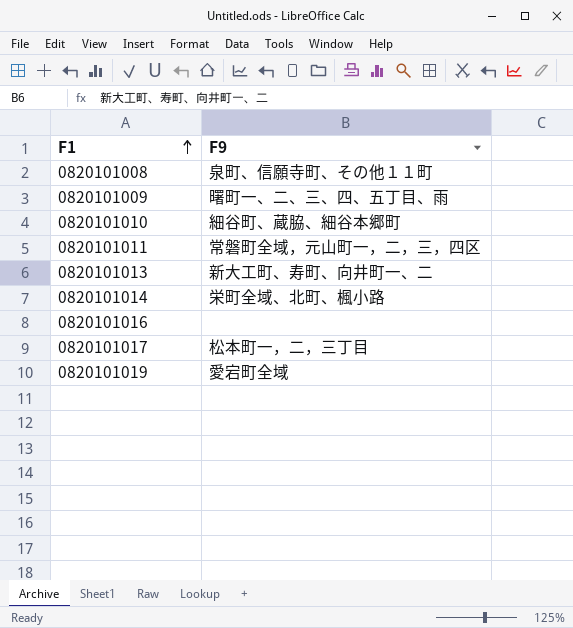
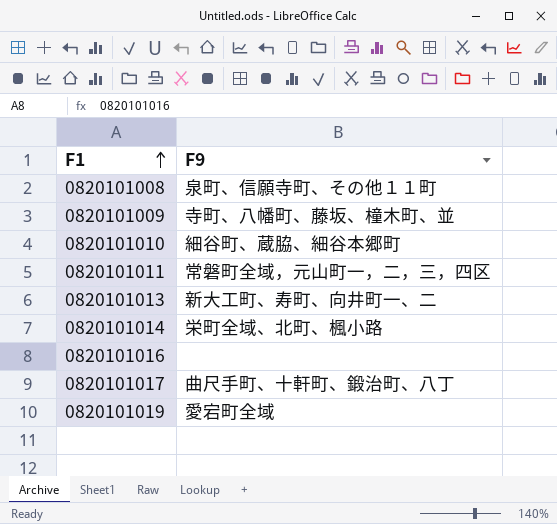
0820101009 | F9: 曙町一、二、三、四、五丁目、雨 -> 寺町、八幡町、藤坂、橦木町、並
0820101017 | F9: 松本町一，二，三丁目 -> 曲尺手町、十軒町、鍛治町、八丁

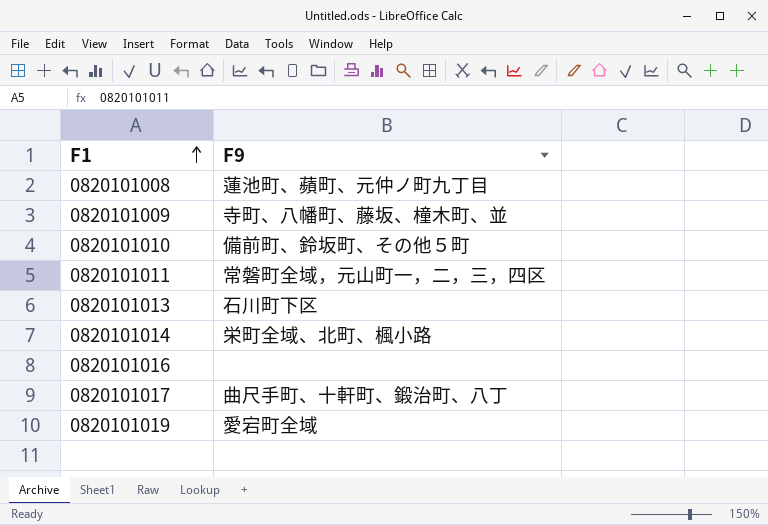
0820101008 | F9: 泉町、信願寺町、その他１１町 -> 蓮池町、蘋町、元仲ノ町九丁目
0820101010 | F9: 細谷町、蔵脇、細谷本郷町 -> 備前町、鈴坂町、その他５町
0820101013 | F9: 新大工町、寿町、向井町一、二 -> 石川町下区

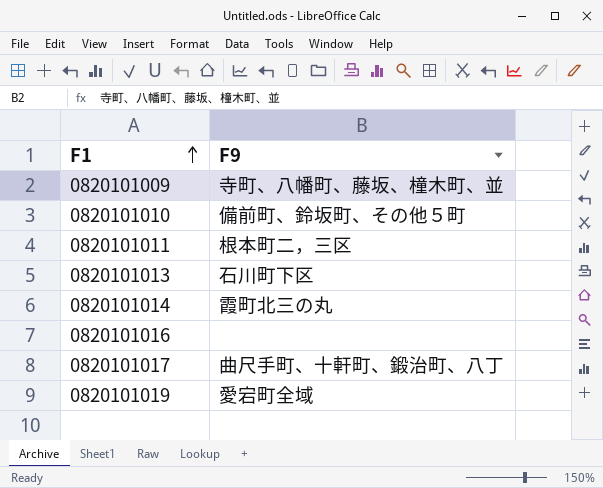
row 0820101008: 蓮池町、蘋町、元仲ノ町九丁目 -> none
0820101011 | F9: 常磐町全域，元山町一，二，三，四区 -> 根本町二，三区
0820101014 | F9: 栄町全域、北町、楓小路 -> 霞町北三の丸

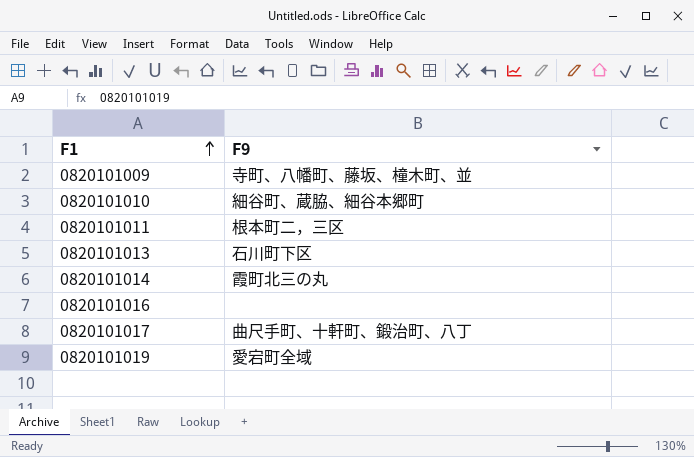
0820101010 | F9: 備前町、鈴坂町、その他５町 -> 細谷町、蔵脇、細谷本郷町

